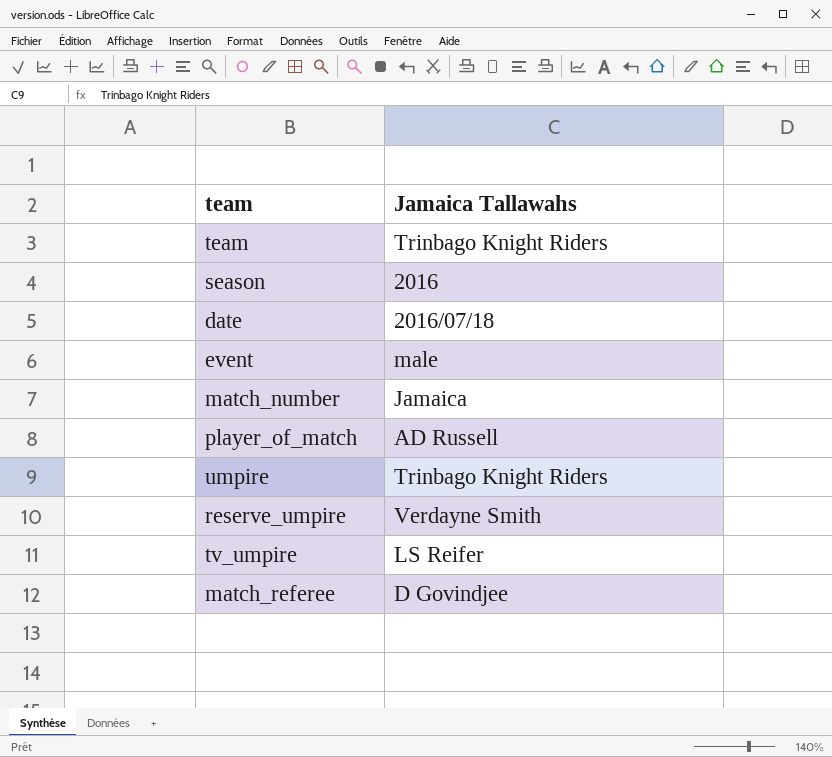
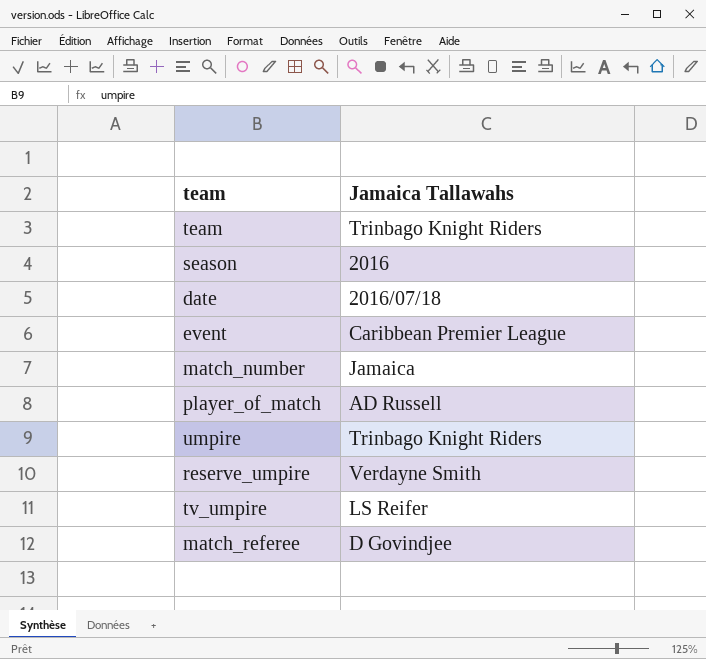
event | Jamaica Tallawahs: male -> Caribbean Premier League

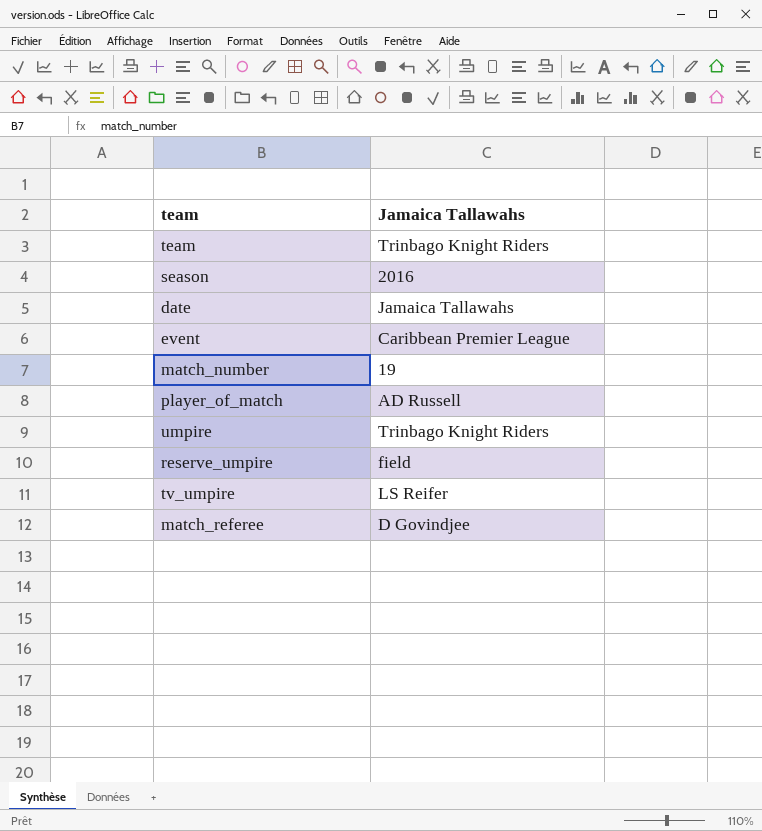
date | Jamaica Tallawahs: 2016/07/18 -> Jamaica Tallawahs
match_number | Jamaica Tallawahs: Jamaica -> 19
reserve_umpire | Jamaica Tallawahs: Verdayne Smith -> field

